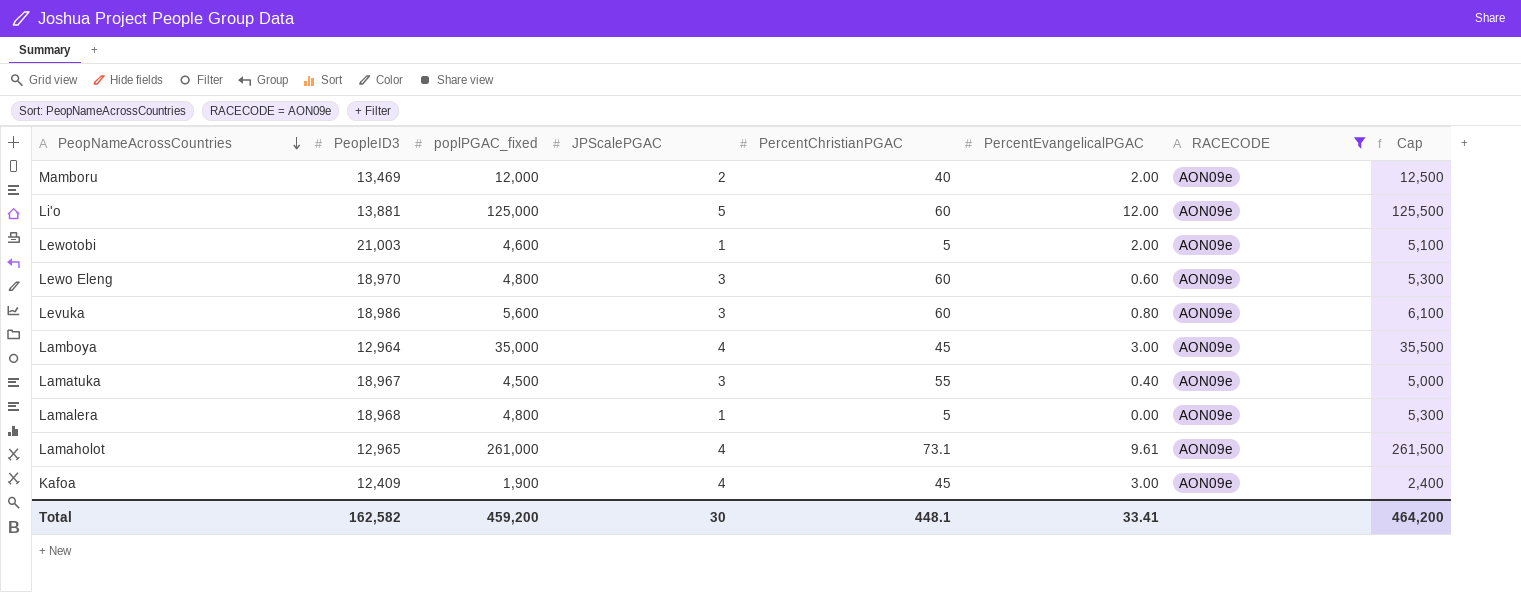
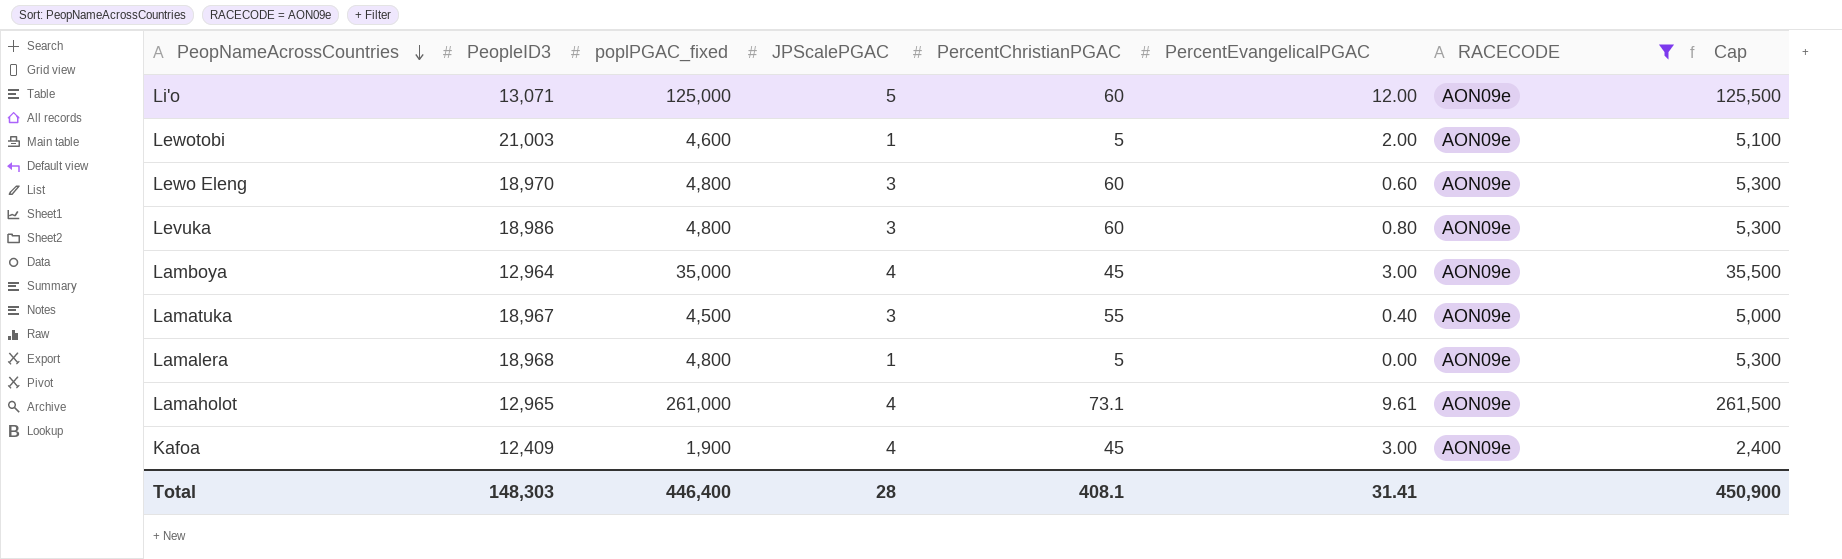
row Mamboru: 13,469 | 12,000 | 2 | 40 | 2.00 | AON09e | 12,500 -> none
Li'o | PeopleID3: 13,881 -> 13,071
Levuka | poplPGAC_fixed: 5,600 -> 4,800
Levuka | Cap: 6,100 -> 5,300
Total | PeopleID3: 162,582 -> 148,303
Total | poplPGAC_fixed: 459,200 -> 446,400
Total | JPScalePGAC: 30 -> 28
Total | PercentChristianPGAC: 448.1 -> 408.1
Total | PercentEvangelicalPGAC: 33.41 -> 31.41
Total | Cap: 464,200 -> 450,900

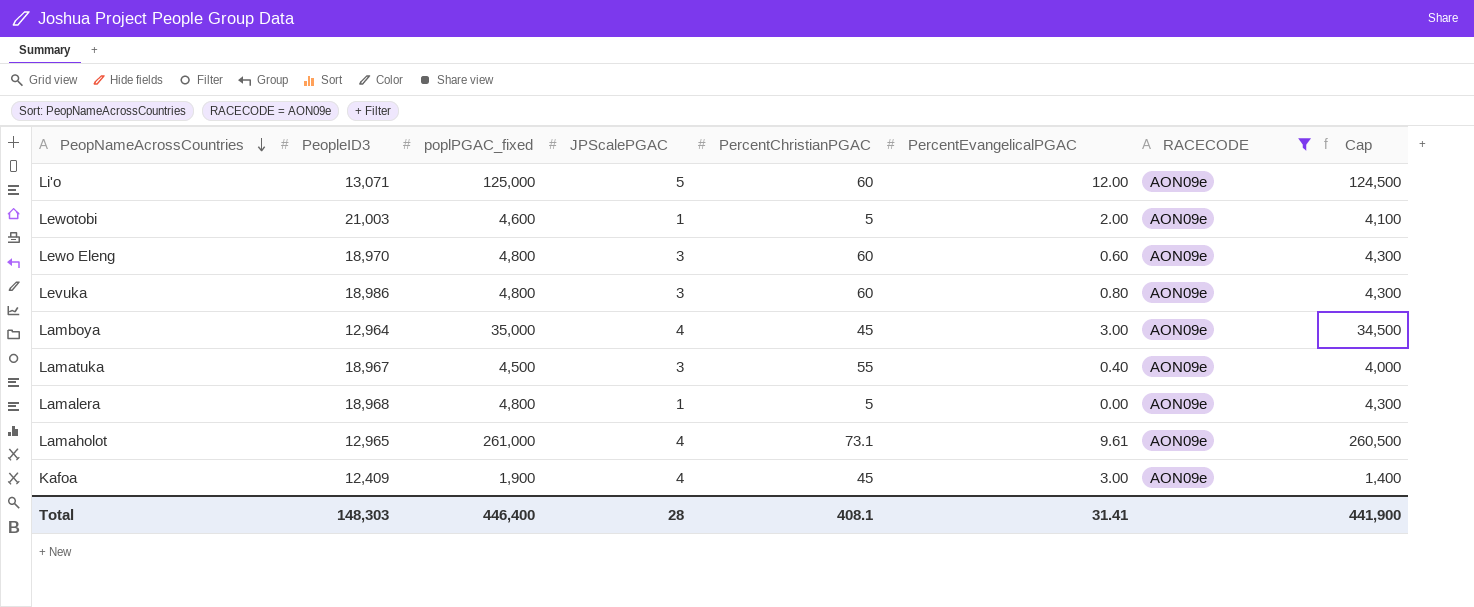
column Cap | formula: [poplPGAC_fixed] + 500 -> [poplPGAC_fixed] - 500
Total | Cap: 450,900 -> 441,900

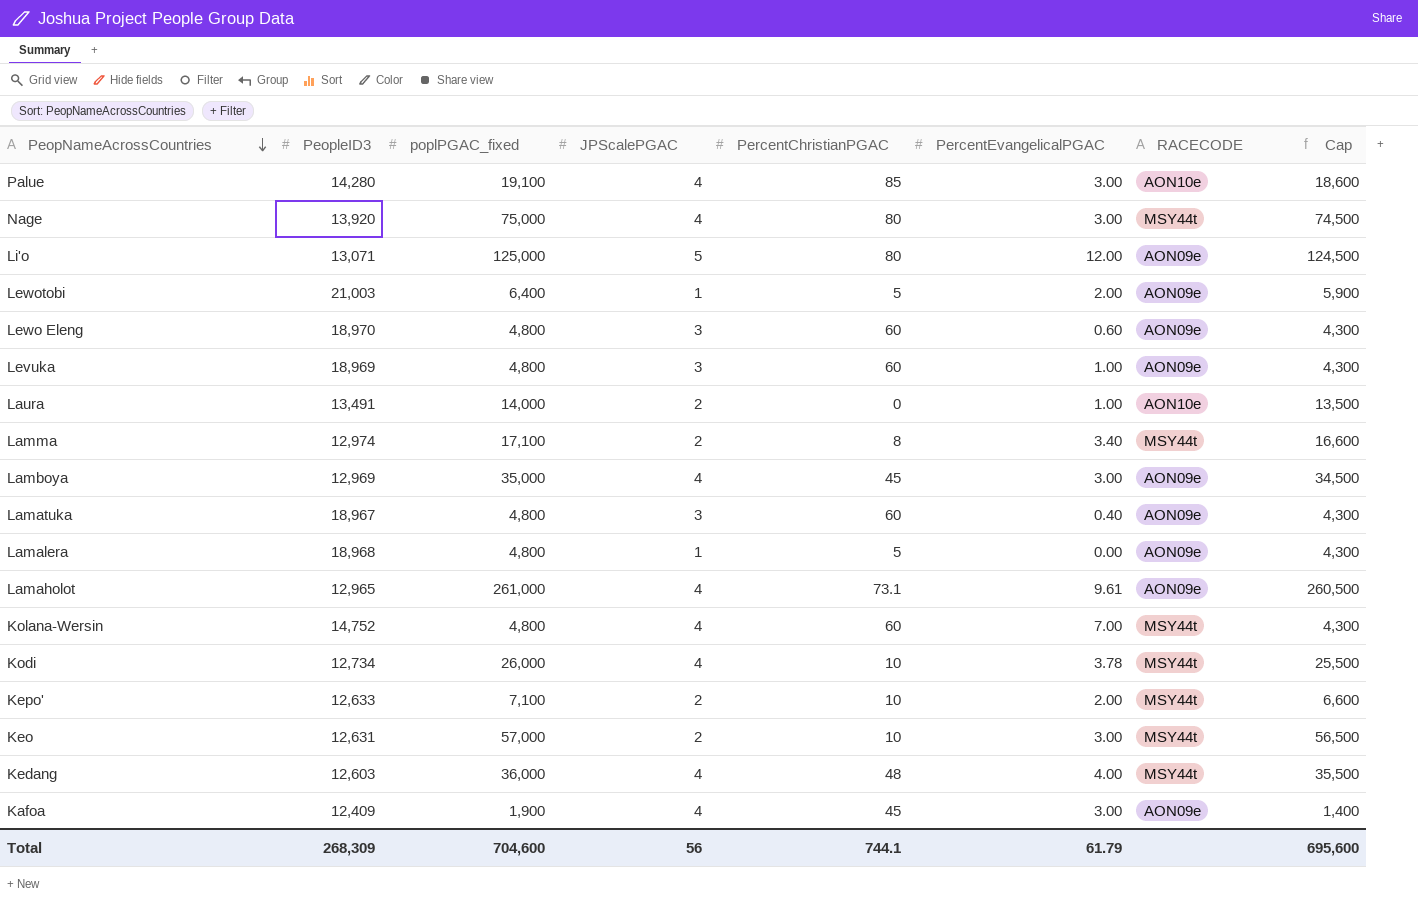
filter: RACECODE = AON09e -> none
Li'o | PercentChristianPGAC: 60 -> 80
Lewotobi | poplPGAC_fixed: 4,600 -> 6,400
Lewotobi | Cap: 4,100 -> 5,900
Levuka | PeopleID3: 18,986 -> 18,969
Levuka | PercentEvangelicalPGAC: 0.80 -> 1.00
Lamboya | PeopleID3: 12,964 -> 12,969
Lamatuka | poplPGAC_fixed: 4,500 -> 4,800
Lamatuka | PercentChristianPGAC: 55 -> 60
Lamatuka | Cap: 4,000 -> 4,300
Total | PeopleID3: 148,303 -> 268,309
Total | poplPGAC_fixed: 446,400 -> 704,600
Total | JPScalePGAC: 28 -> 56
Total | PercentChristianPGAC: 408.1 -> 744.1
Total | PercentEvangelicalPGAC: 31.41 -> 61.79
Total | Cap: 441,900 -> 695,600

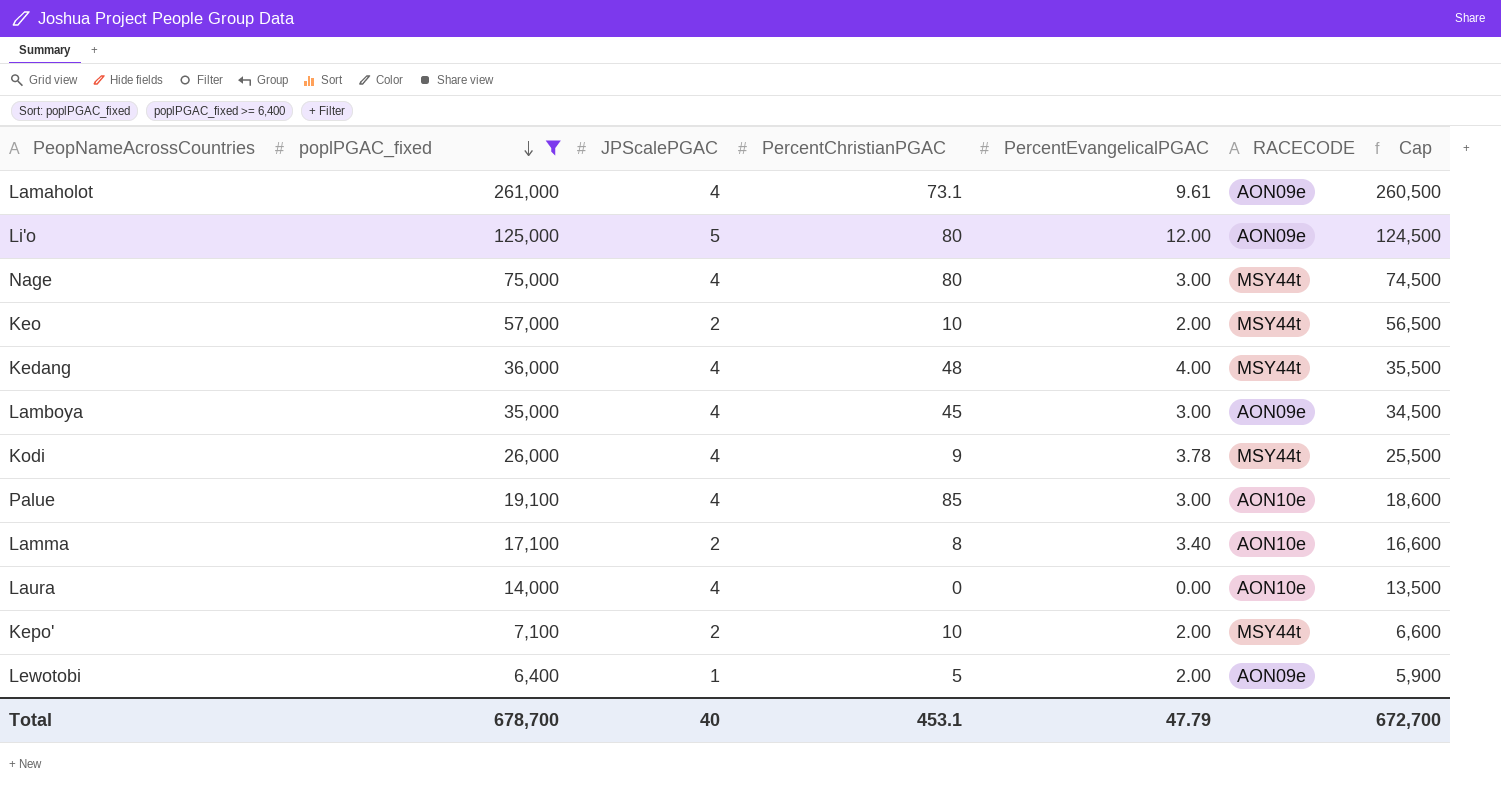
filter: none -> poplPGAC_fixed >= 6,400
row order: PeopNameAcrossCountries descending -> poplPGAC_fixed descending
column PeopleID3 | position: 2 -> none
Keo | PercentEvangelicalPGAC: 3.00 -> 2.00
Kodi | PercentChristianPGAC: 10 -> 9
Lamma | RACECODE: MSY44t -> AON10e
Laura | JPScalePGAC: 2 -> 4
Laura | PercentEvangelicalPGAC: 1.00 -> 0.00
Total | poplPGAC_fixed: 704,600 -> 678,700
Total | JPScalePGAC: 56 -> 40
Total | PercentChristianPGAC: 744.1 -> 453.1
Total | PercentEvangelicalPGAC: 61.79 -> 47.79
Total | Cap: 695,600 -> 672,700

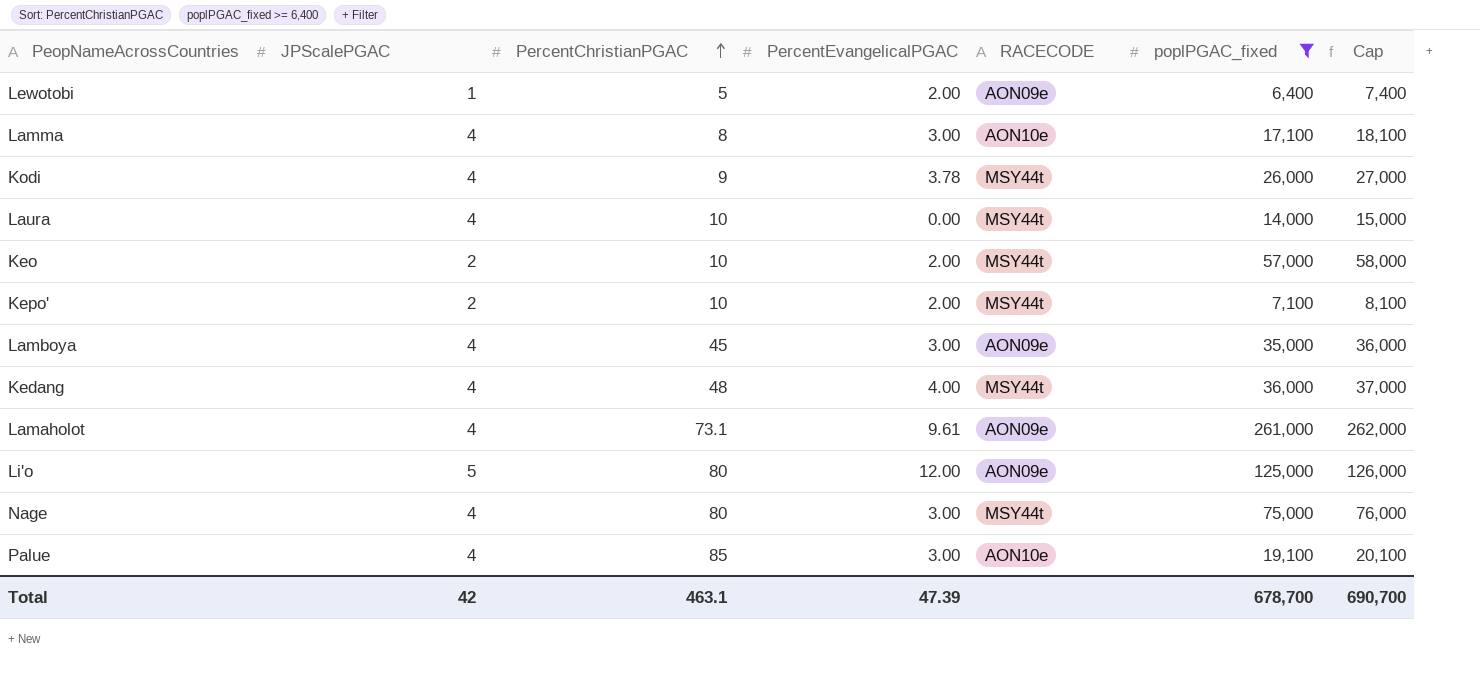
row order: poplPGAC_fixed descending -> PercentChristianPGAC ascending
column poplPGAC_fixed | position: 2 -> 6
column Cap | formula: [poplPGAC_fixed] - 500 -> [poplPGAC_fixed] + 1000
Lamma | JPScalePGAC: 2 -> 4
Lamma | PercentEvangelicalPGAC: 3.40 -> 3.00
Laura | PercentChristianPGAC: 0 -> 10
Laura | RACECODE: AON10e -> MSY44t
Total | JPScalePGAC: 40 -> 42
Total | PercentChristianPGAC: 453.1 -> 463.1
Total | PercentEvangelicalPGAC: 47.79 -> 47.39
Total | Cap: 672,700 -> 690,700

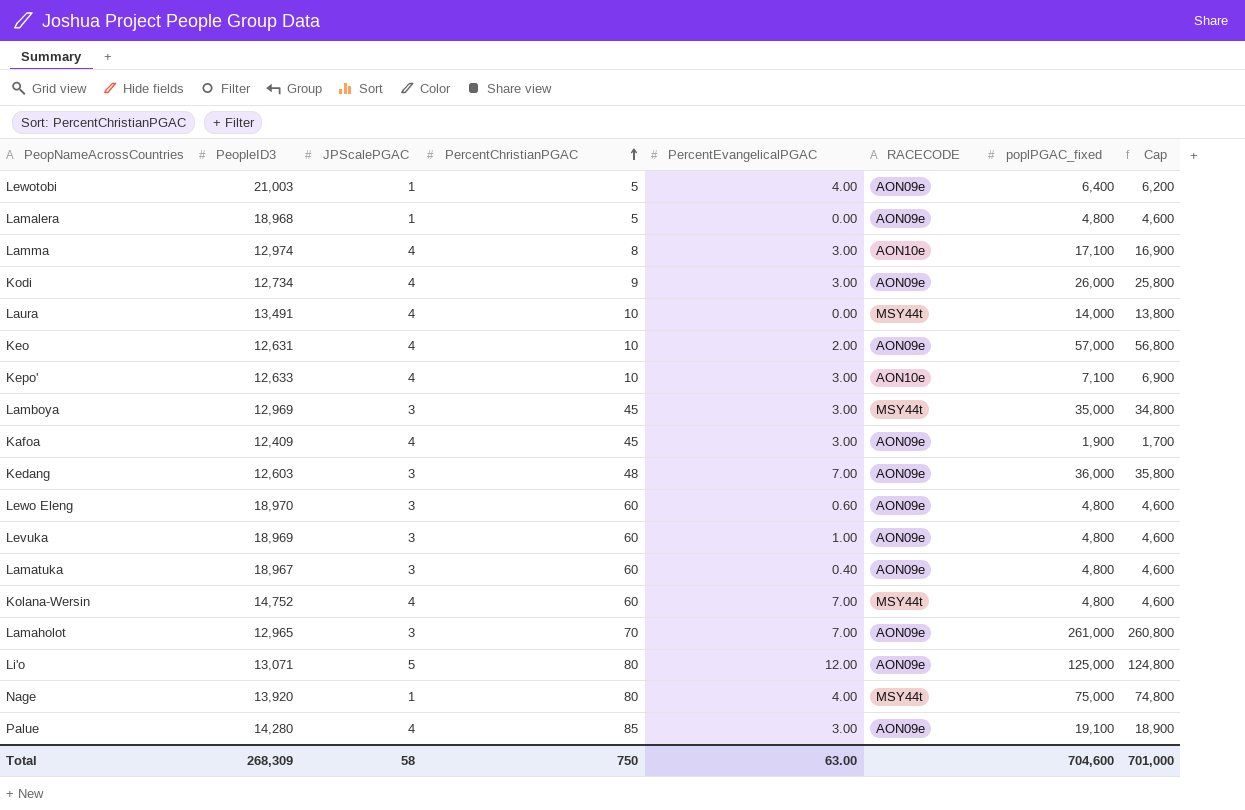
filter: poplPGAC_fixed >= 6,400 -> none
column PeopleID3 | position: none -> 2
column Cap | formula: [poplPGAC_fixed] + 1000 -> [poplPGAC_fixed] - 200
Lewotobi | PercentEvangelicalPGAC: 2.00 -> 4.00
Kodi | PercentEvangelicalPGAC: 3.78 -> 3.00
Kodi | RACECODE: MSY44t -> AON09e
Keo | JPScalePGAC: 2 -> 4
Keo | RACECODE: MSY44t -> AON09e
Kepo' | JPScalePGAC: 2 -> 4
Kepo' | PercentEvangelicalPGAC: 2.00 -> 3.00
Kepo' | RACECODE: MSY44t -> AON10e
Lamboya | JPScalePGAC: 4 -> 3
Lamboya | RACECODE: AON09e -> MSY44t
Kedang | JPScalePGAC: 4 -> 3
Kedang | PercentEvangelicalPGAC: 4.00 -> 7.00
Kedang | RACECODE: MSY44t -> AON09e
Lamaholot | JPScalePGAC: 4 -> 3
Lamaholot | PercentChristianPGAC: 73.1 -> 70
Lamaholot | PercentEvangelicalPGAC: 9.61 -> 7.00
Nage | JPScalePGAC: 4 -> 1
Nage | PercentEvangelicalPGAC: 3.00 -> 4.00
Palue | RACECODE: AON10e -> AON09e
Total | JPScalePGAC: 42 -> 58
Total | PercentChristianPGAC: 463.1 -> 750
Total | PercentEvangelicalPGAC: 47.39 -> 63.00
Total | poplPGAC_fixed: 678,700 -> 704,600
Total | Cap: 690,700 -> 701,000

